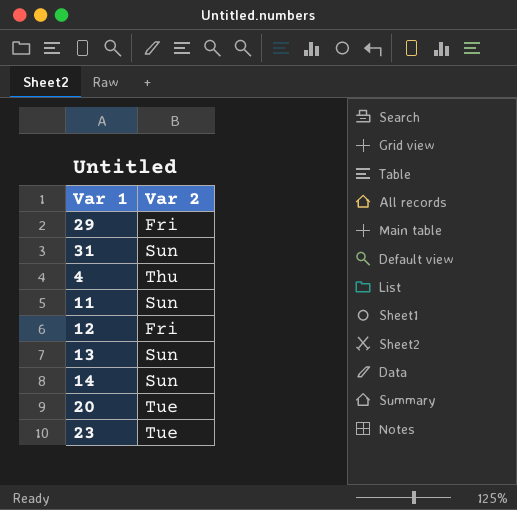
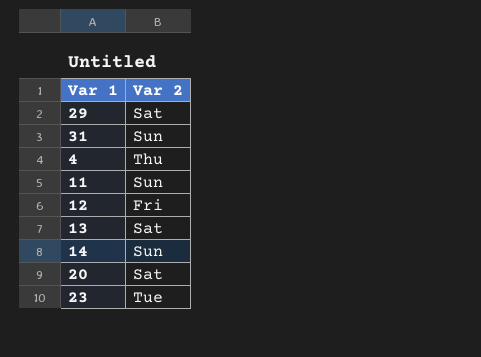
29 | Var 2: Fri -> Sat
13 | Var 2: Sun -> Sat
20 | Var 2: Tue -> Sat

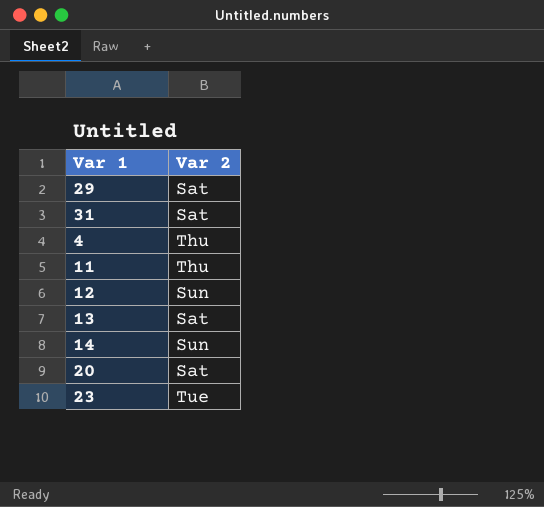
31 | Var 2: Sun -> Sat
11 | Var 2: Sun -> Thu
12 | Var 2: Fri -> Sun

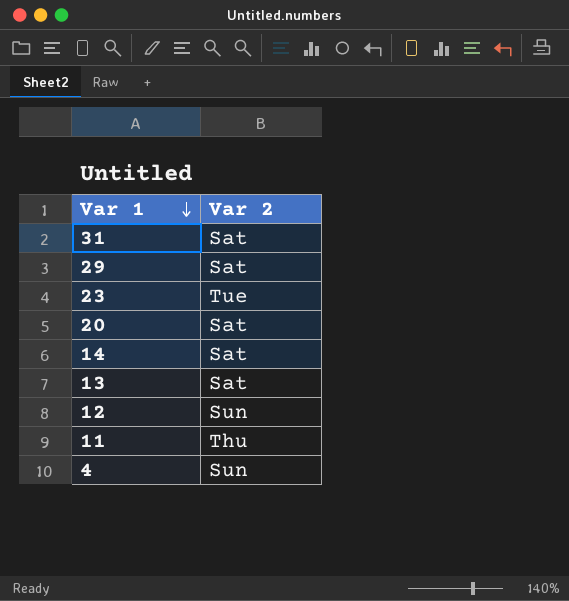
row order: none -> Var 1 descending
14 | Var 2: Sun -> Sat
4 | Var 2: Thu -> Sun

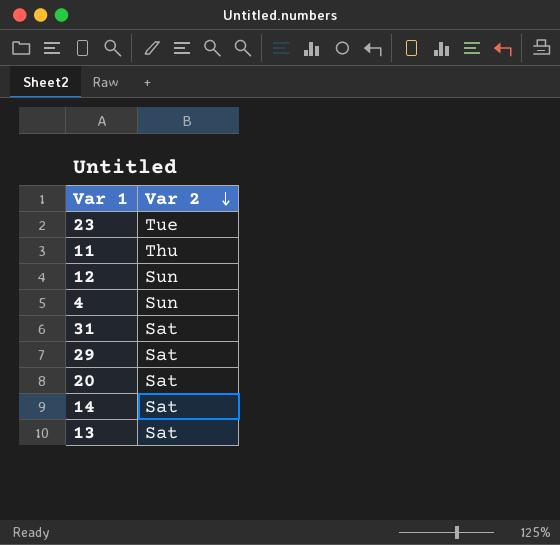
row order: Var 1 descending -> Var 2 descending

